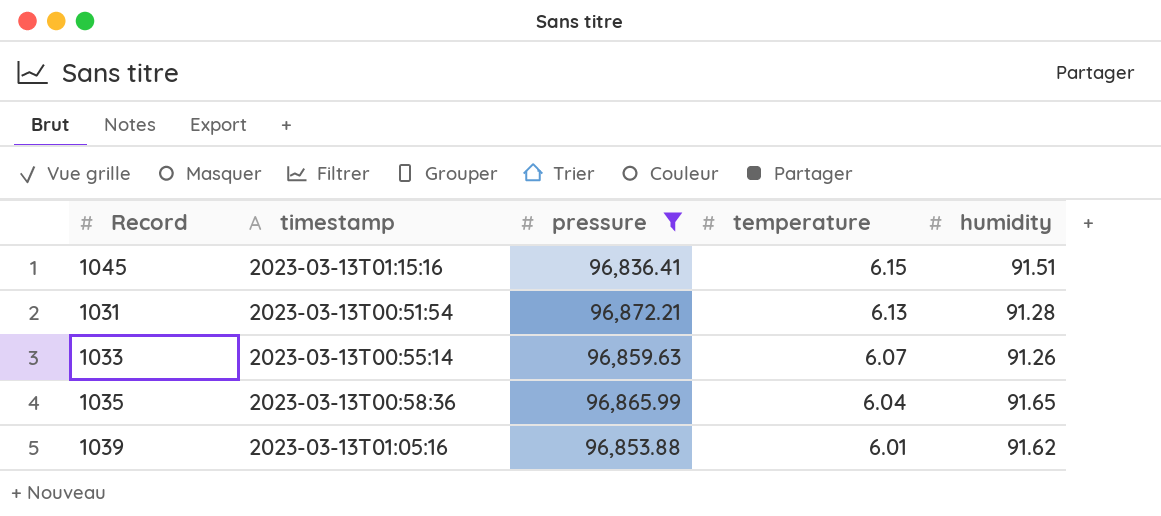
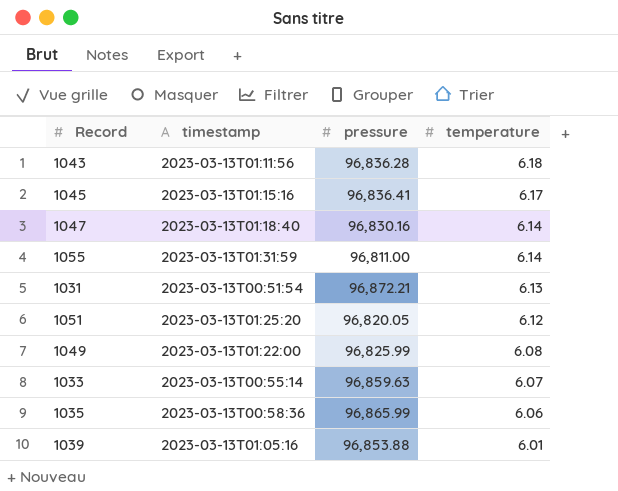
filter: pressure >= 96,836.41 -> none
column humidity | position: 5 -> none
1045 | temperature: 6.15 -> 6.17
1035 | temperature: 6.04 -> 6.06

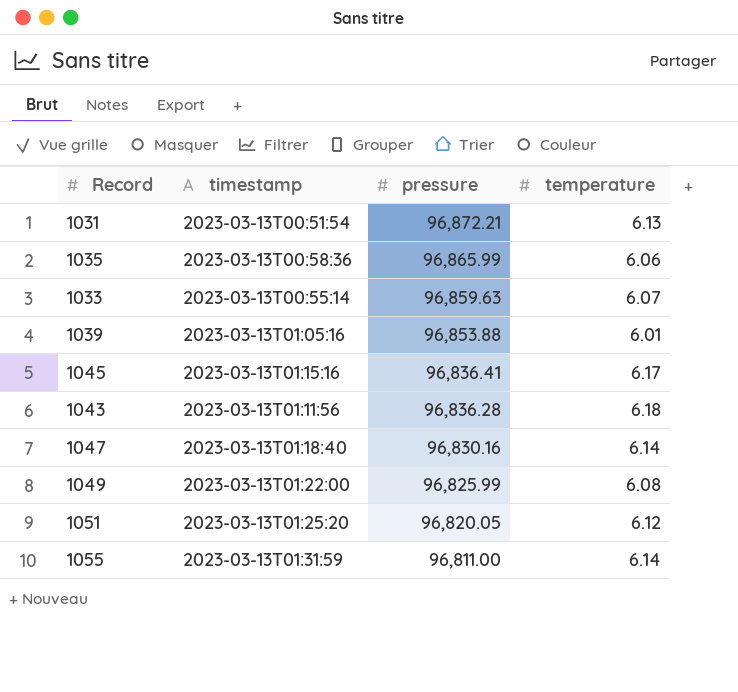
row order: temperature descending -> pressure descending

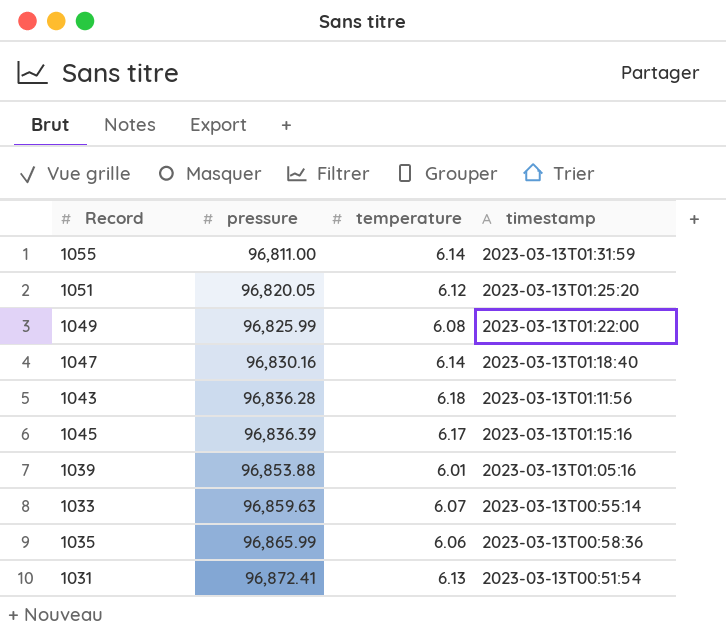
row order: pressure descending -> pressure ascending
column timestamp | position: 2 -> 4
1045 | pressure: 96,836.41 -> 96,836.39
1031 | pressure: 96,872.21 -> 96,872.41

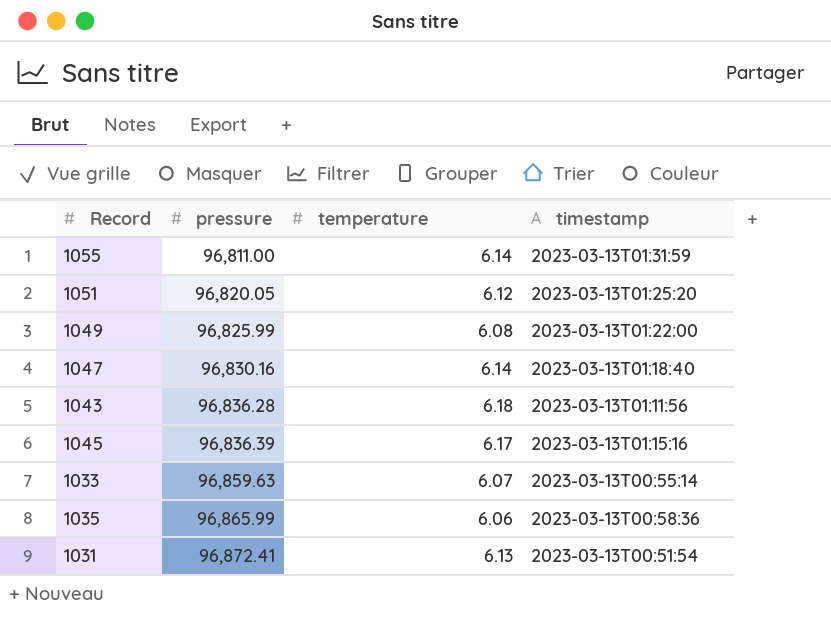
row 1039: 96,853.88 | 6.01 | 2023-03-13T01:05:16 -> none

